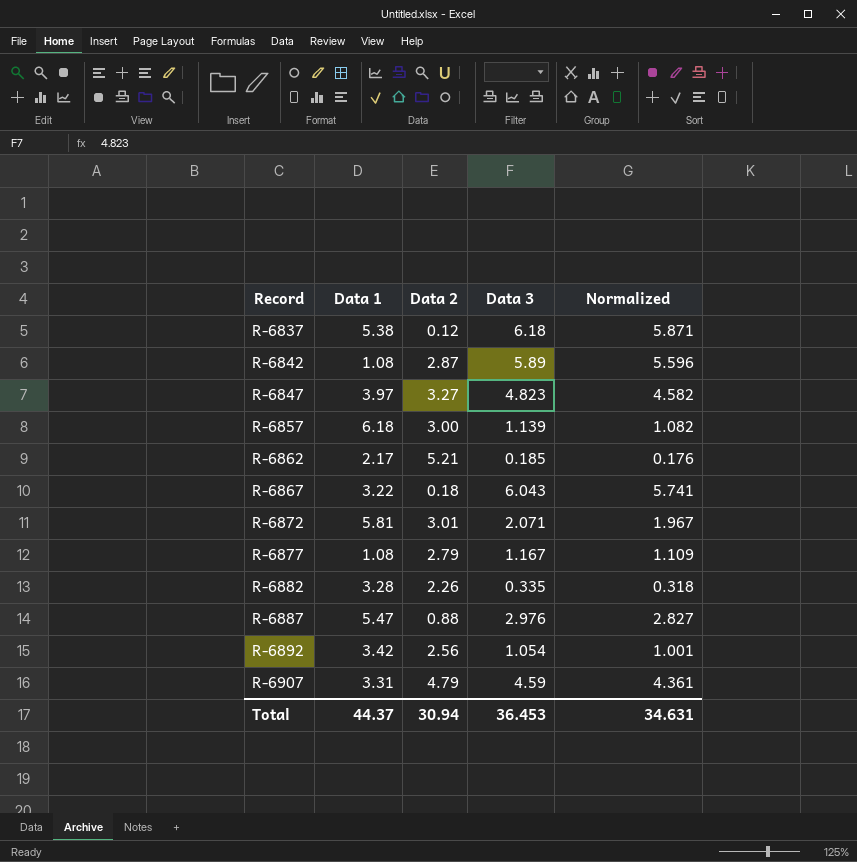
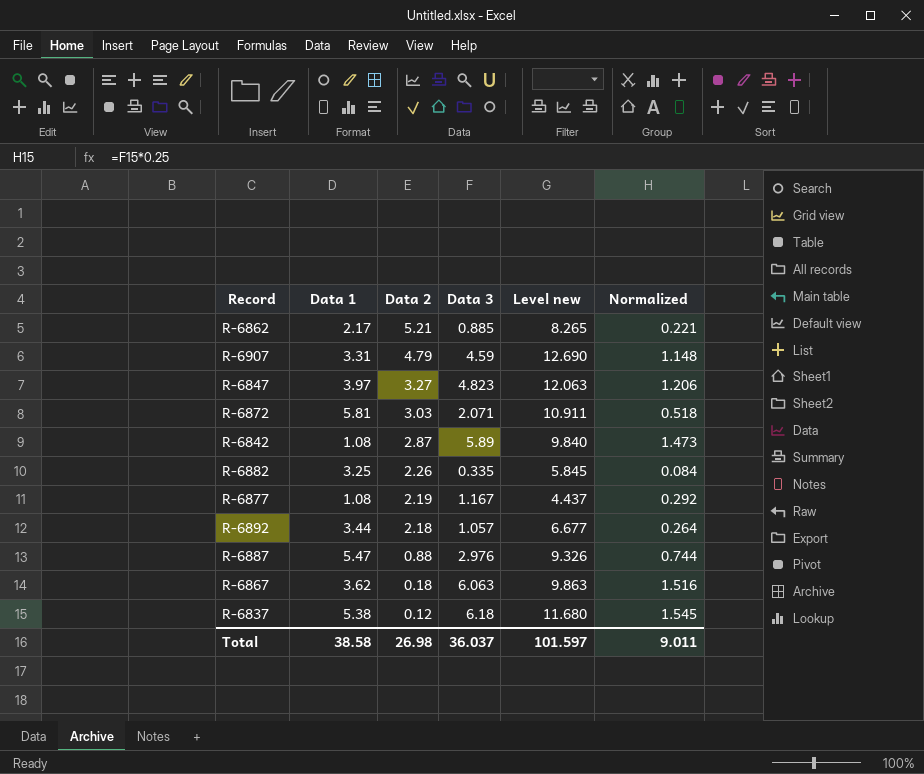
row order: Record ascending -> Data 2 descending
column Level new | formula: none -> [Data 1] + [Data 2] + [Data 3]
column Normalized | formula: [Data 3] * 0.95 -> [Data 3] * 0.25
row R-6857: 6.18 | 3.00 | 1.139 | 1.082 -> none
R-6862 | Data 3: 0.185 -> 0.885
R-6872 | Data 2: 3.01 -> 3.03
R-6882 | Data 1: 3.28 -> 3.25
R-6877 | Data 2: 2.79 -> 2.19
R-6892 | Data 1: 3.42 -> 3.44
R-6892 | Data 2: 2.56 -> 2.18
R-6892 | Data 3: 1.054 -> 1.057
R-6867 | Data 1: 3.22 -> 3.62
R-6867 | Data 3: 6.043 -> 6.063
Total | Data 1: 44.37 -> 38.58
Total | Data 2: 30.94 -> 26.98
Total | Data 3: 36.453 -> 36.037
Total | Normalized: 34.631 -> 9.011

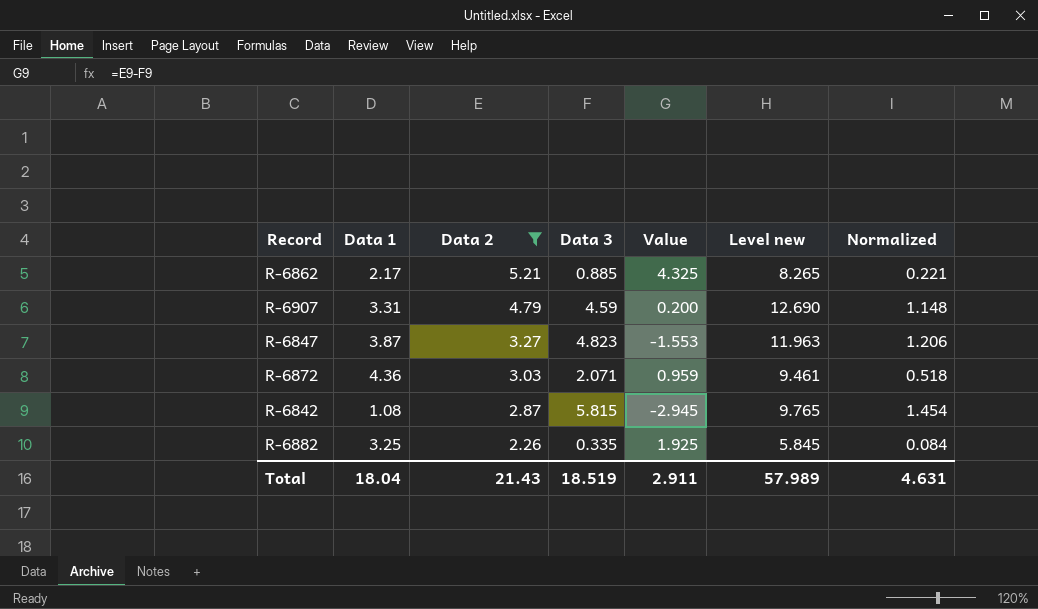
filter: none -> Data 2 >= 2.26
column Value | formula: none -> [Data 2] - [Data 3]
R-6847 | Data 1: 3.97 -> 3.87
R-6847 | Level new: 12.063 -> 11.963
R-6872 | Data 1: 5.81 -> 4.36
R-6872 | Level new: 10.911 -> 9.461
R-6842 | Data 3: 5.89 -> 5.815
R-6842 | Level new: 9.840 -> 9.765
R-6842 | Normalized: 1.473 -> 1.454
Total | Data 1: 38.58 -> 18.04
Total | Data 2: 26.98 -> 21.43
Total | Data 3: 36.037 -> 18.519
Total | Level new: 101.597 -> 57.989
Total | Normalized: 9.011 -> 4.631

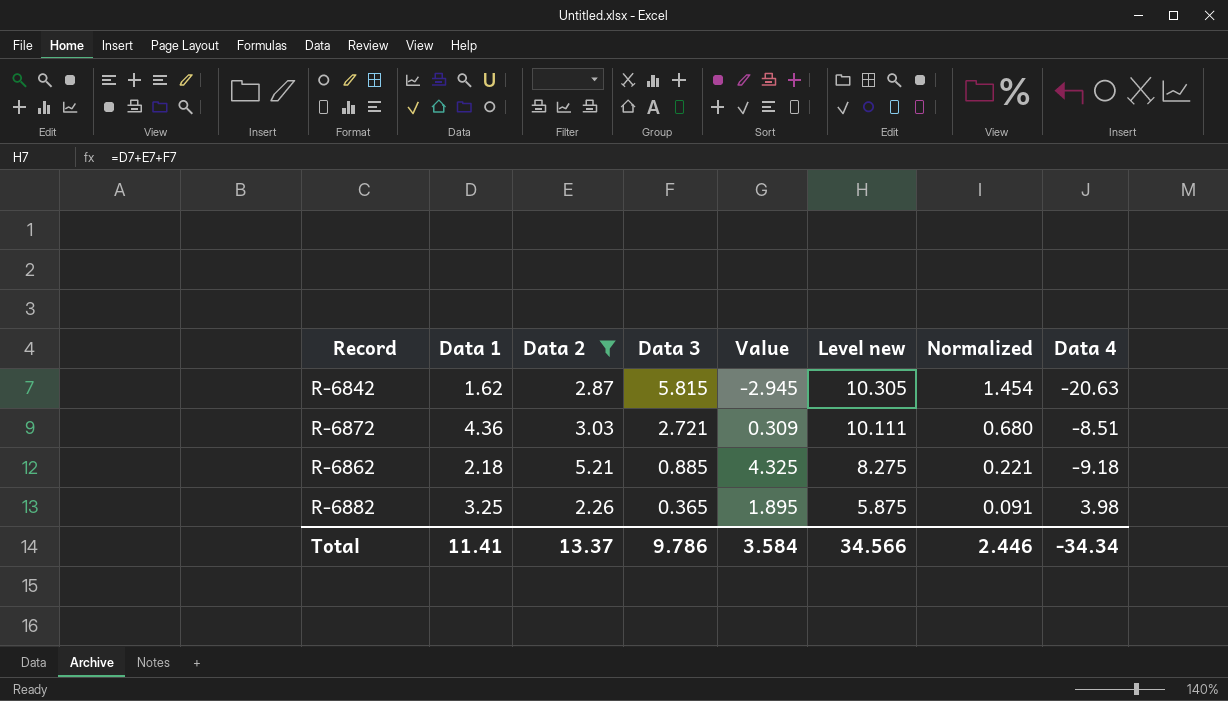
row order: Data 2 descending -> Data 3 descending
column Data 4 | position: none -> 8
row R-6907: 3.31 | 4.79 | 4.59 | 0.200 | 12.690 | 1.148 -> none
row R-6847: 3.87 | 3.27 | 4.823 | -1.553 | 11.963 | 1.206 -> none
R-6842 | Data 1: 1.08 -> 1.62
R-6842 | Level new: 9.765 -> 10.305
R-6872 | Data 3: 2.071 -> 2.721
R-6872 | Value: 0.959 -> 0.309
R-6872 | Level new: 9.461 -> 10.111
R-6872 | Normalized: 0.518 -> 0.680
R-6862 | Data 1: 2.17 -> 2.18
R-6862 | Level new: 8.265 -> 8.275
R-6882 | Data 3: 0.335 -> 0.365
R-6882 | Value: 1.925 -> 1.895
R-6882 | Level new: 5.845 -> 5.875
R-6882 | Normalized: 0.084 -> 0.091
Total | Data 1: 18.04 -> 11.41
Total | Data 2: 21.43 -> 13.37
Total | Data 3: 18.519 -> 9.786
Total | Value: 2.911 -> 3.584
Total | Level new: 57.989 -> 34.566
Total | Normalized: 4.631 -> 2.446

